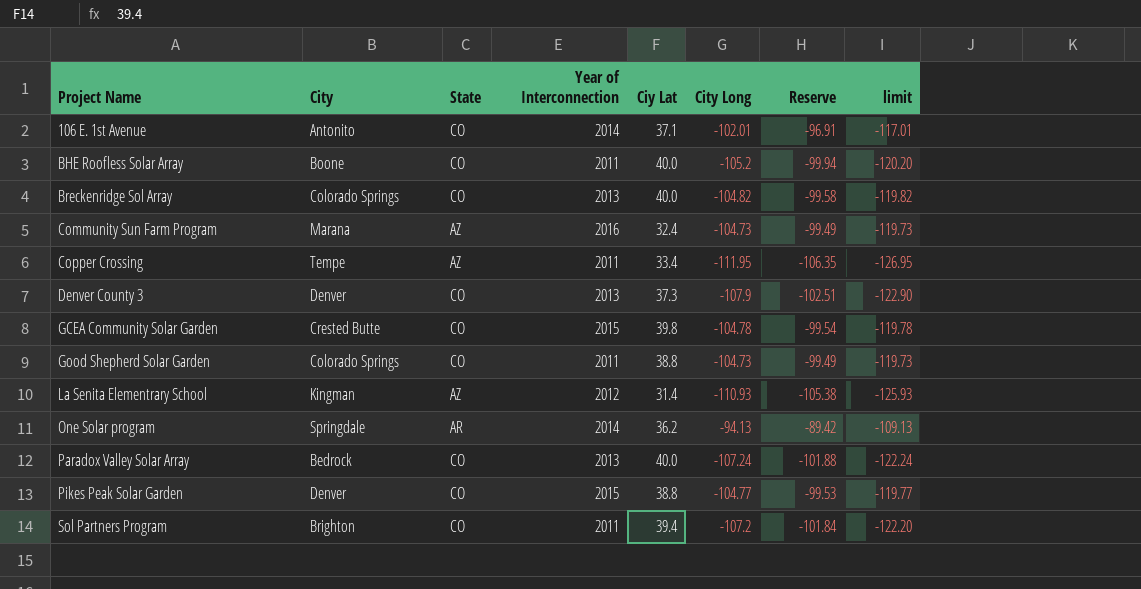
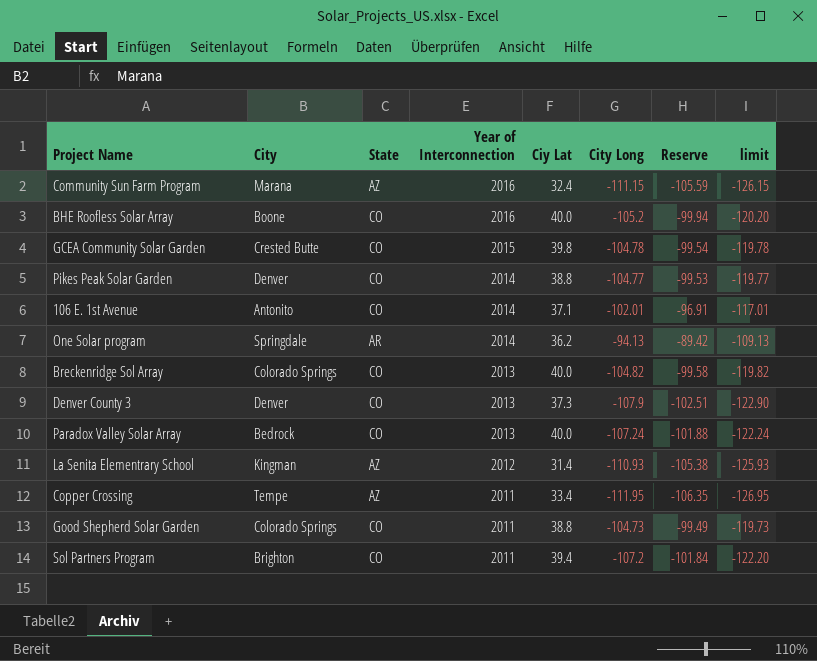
row order: Project Name ascending -> Year of Interconnection descending
Community Sun Farm Program | City Long: -104.73 -> -111.15
Community Sun Farm Program | Reserve: -99.49 -> -105.59
Community Sun Farm Program | limit: -119.73 -> -126.15
BHE Roofless Solar Array | Year of Interconnection: 2011 -> 2016
Pikes Peak Solar Garden | Year of Interconnection: 2015 -> 2014

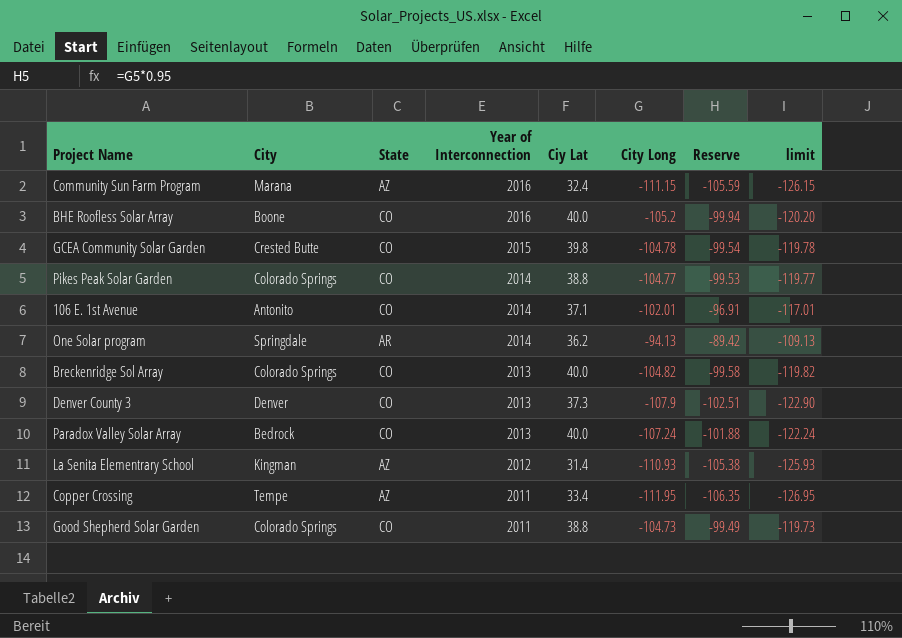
row Sol Partners Program: Brighton | CO | 2011 | 39.4 | -107.2 | -101.84 | -122.20 -> none
Pikes Peak Solar Garden | City: Denver -> Colorado Springs

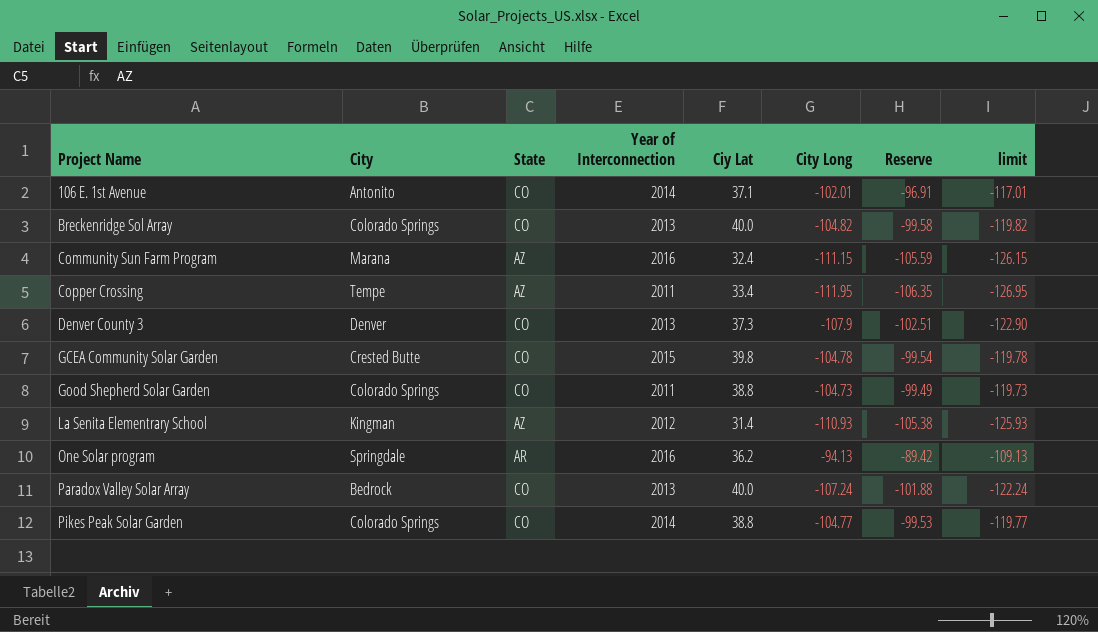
row order: Year of Interconnection descending -> Project Name ascending
row BHE Roofless Solar Array: Boone | CO | 2016 | 40.0 | -105.2 | -99.94 | -120.20 -> none
One Solar program | Year of Interconnection: 2014 -> 2016

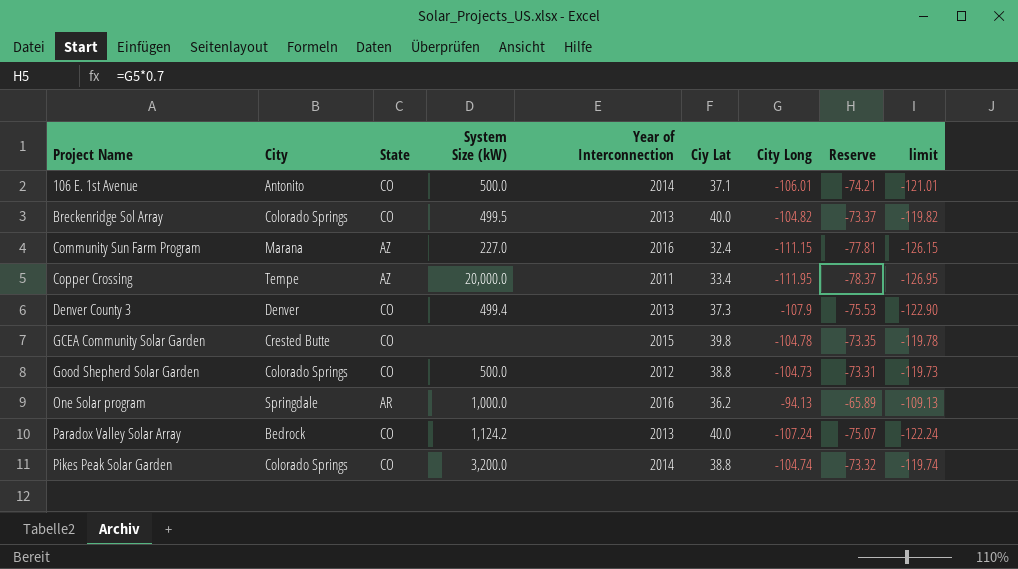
column System Size (kW) | position: none -> 4
column Reserve | formula: [City Long] * 0.95 -> [City Long] * 0.7
row La Senita Elementrary School: Kingman | AZ | 2012 | 31.4 | -110.93 | -105.38 | -125.93 -> none
106 E. 1st Avenue | City Long: -102.01 -> -106.01
106 E. 1st Avenue | limit: -117.01 -> -121.01
Good Shepherd Solar Garden | Year of Interconnection: 2011 -> 2012
Pikes Peak Solar Garden | City Long: -104.77 -> -104.74
Pikes Peak Solar Garden | limit: -119.77 -> -119.74

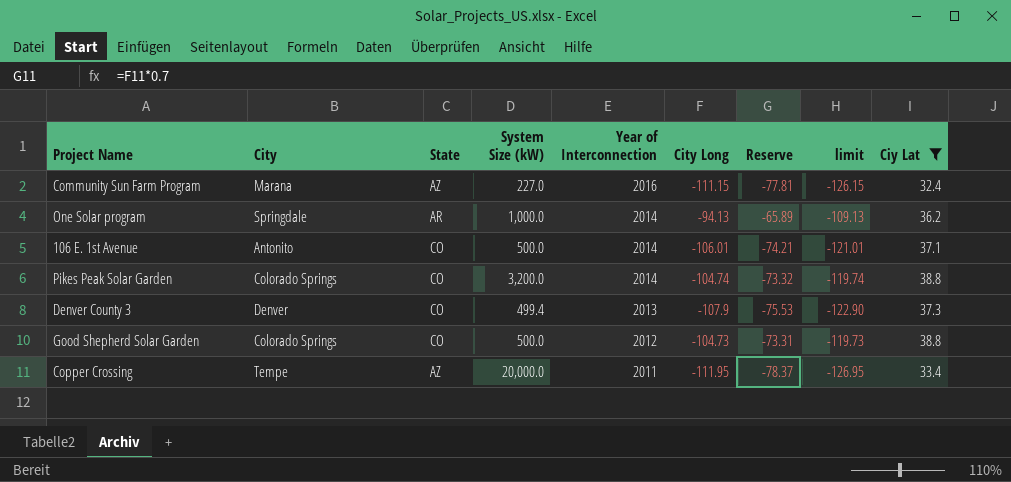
filter: none -> Ciy Lat <= 38.8
row order: Project Name ascending -> Year of Interconnection descending
column Ciy Lat | position: 6 -> 9
One Solar program | Year of Interconnection: 2016 -> 2014

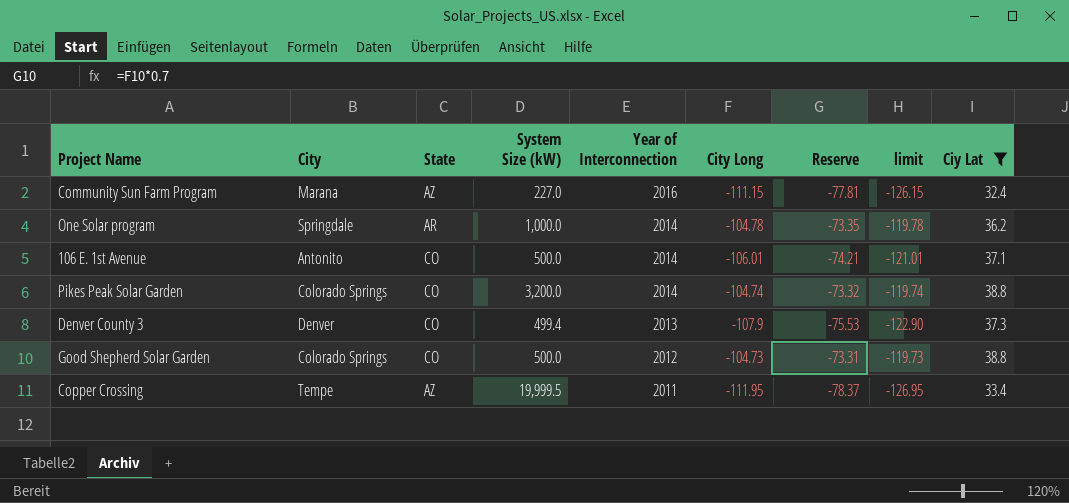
One Solar program | City Long: -94.13 -> -104.78
One Solar program | Reserve: -65.89 -> -73.35
One Solar program | limit: -109.13 -> -119.78
Copper Crossing | System Size (kW): 20,000.0 -> 19,999.5

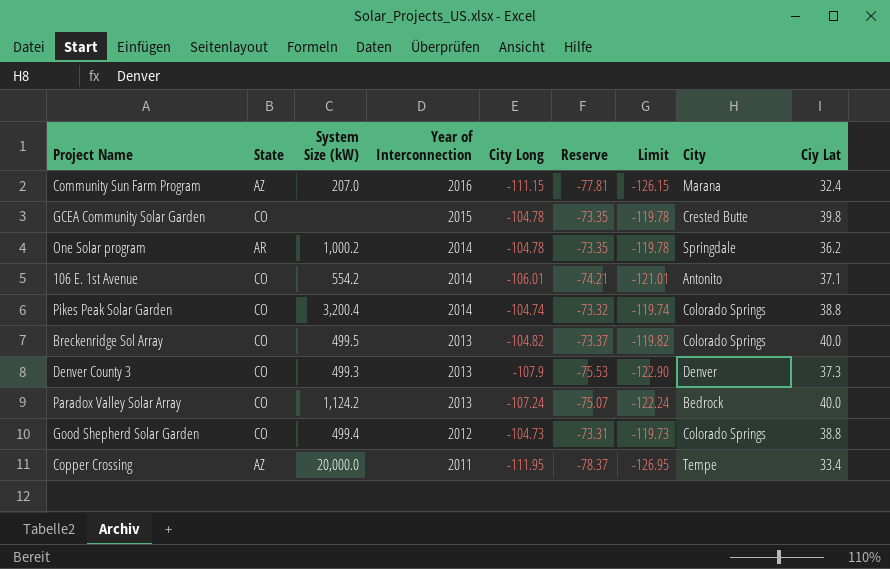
filter: Ciy Lat <= 38.8 -> none
column name: limit -> Limit
column City | position: 2 -> 8
Community Sun Farm Program | System Size (kW): 227.0 -> 207.0
One Solar program | System Size (kW): 1,000.0 -> 1,000.2
106 E. 1st Avenue | System Size (kW): 500.0 -> 554.2
Pikes Peak Solar Garden | System Size (kW): 3,200.0 -> 3,200.4
Denver County 3 | System Size (kW): 499.4 -> 499.3
Good Shepherd Solar Garden | System Size (kW): 500.0 -> 499.4
Copper Crossing | System Size (kW): 19,999.5 -> 20,000.0

